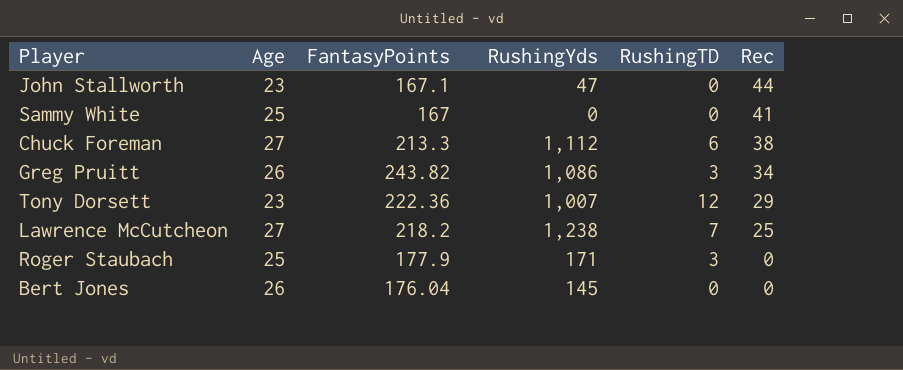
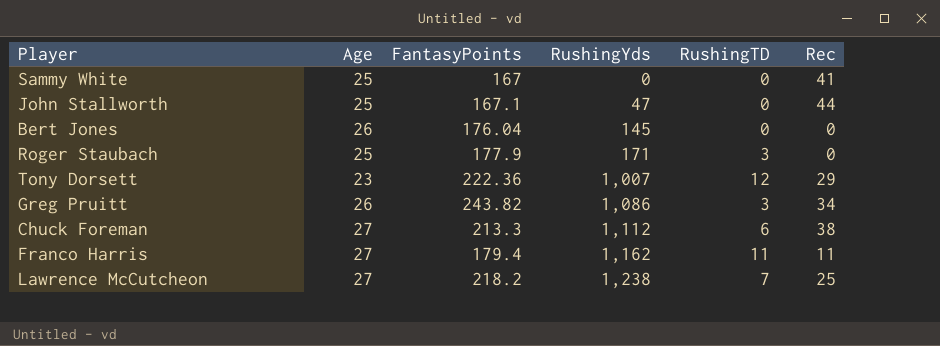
row order: Rec descending -> RushingYds ascending
John Stallworth | Age: 23 -> 25
row Franco Harris: none -> 27 | 179.4 | 1,162 | 11 | 11

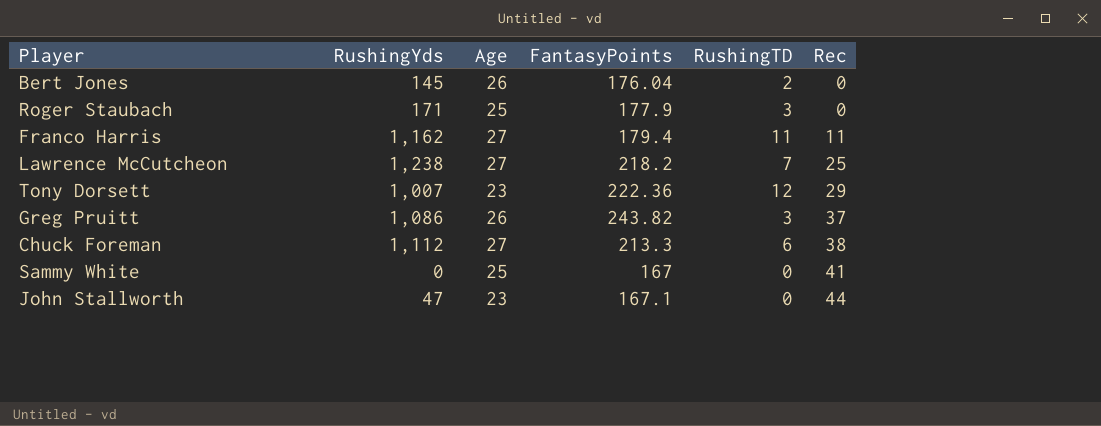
row order: RushingYds ascending -> Rec ascending
column RushingYds | position: 4 -> 2
Bert Jones | RushingTD: 0 -> 2
Greg Pruitt | Rec: 34 -> 37
John Stallworth | Age: 25 -> 23

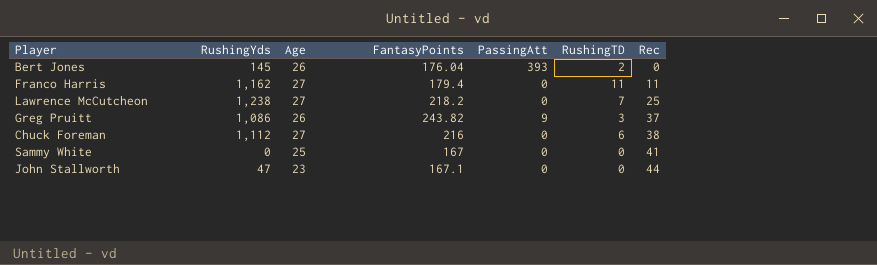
column PassingAtt | position: none -> 5
row Roger Staubach: 171 | 25 | 177.9 | 3 | 0 -> none
row Tony Dorsett: 1,007 | 23 | 222.36 | 12 | 29 -> none
Chuck Foreman | FantasyPoints: 213.3 -> 216

